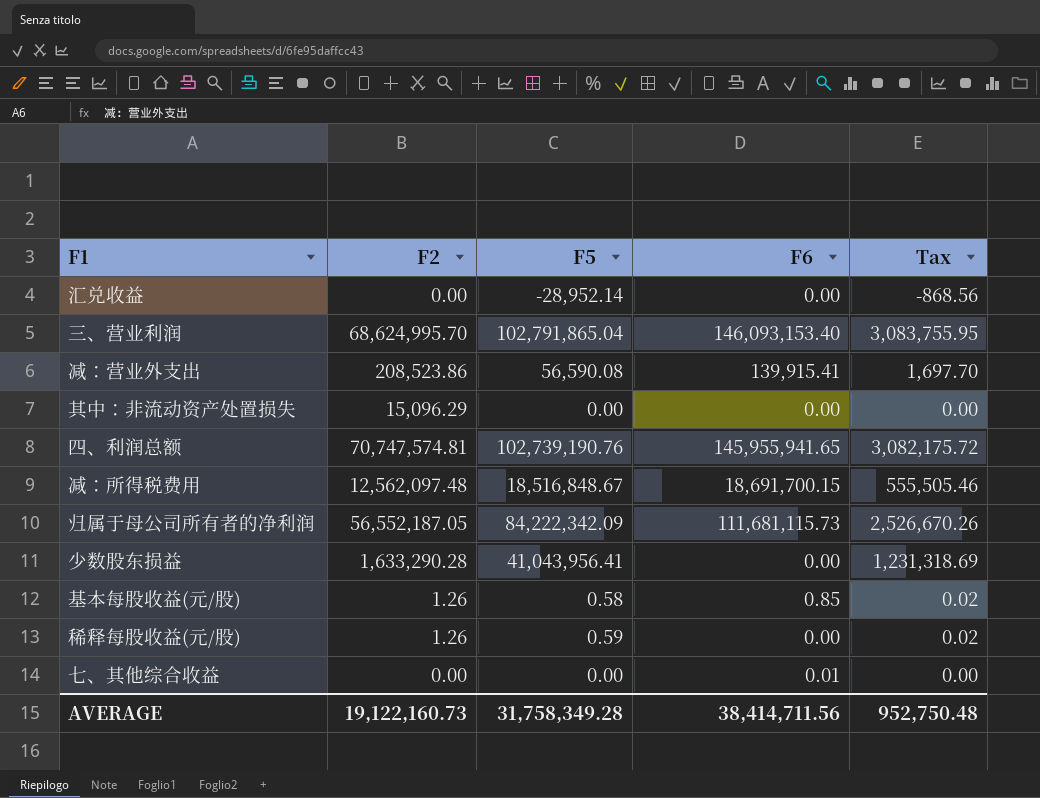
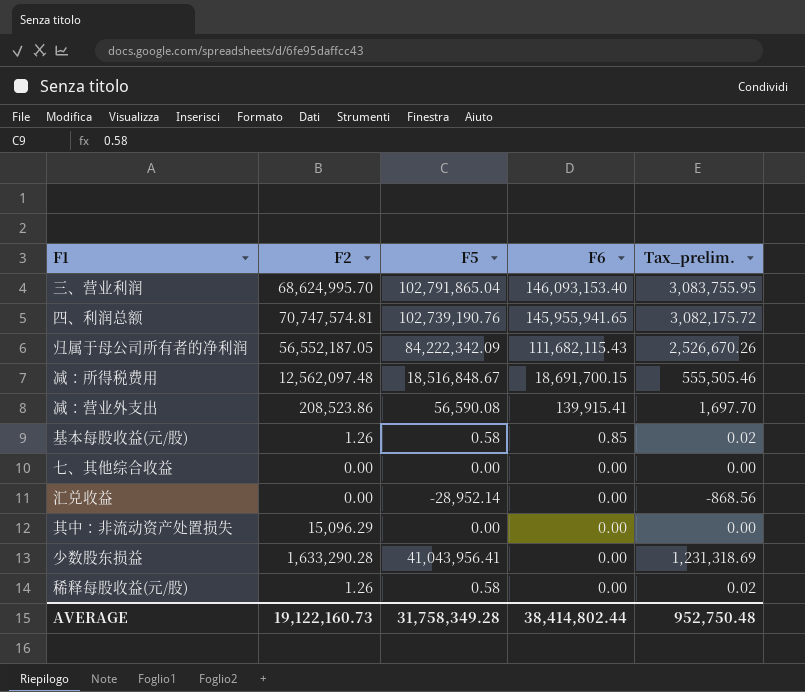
row order: none -> F6 descending
column name: Tax -> Tax_prelim.
归属于母公司所有者的净利润 | F6: 111,681,115.73 -> 111,682,115.43
七、其他综合收益 | F6: 0.01 -> 0.00
稀释每股收益(元/股) | F5: 0.59 -> 0.58
AVERAGE | F6: 38,414,711.56 -> 38,414,802.44

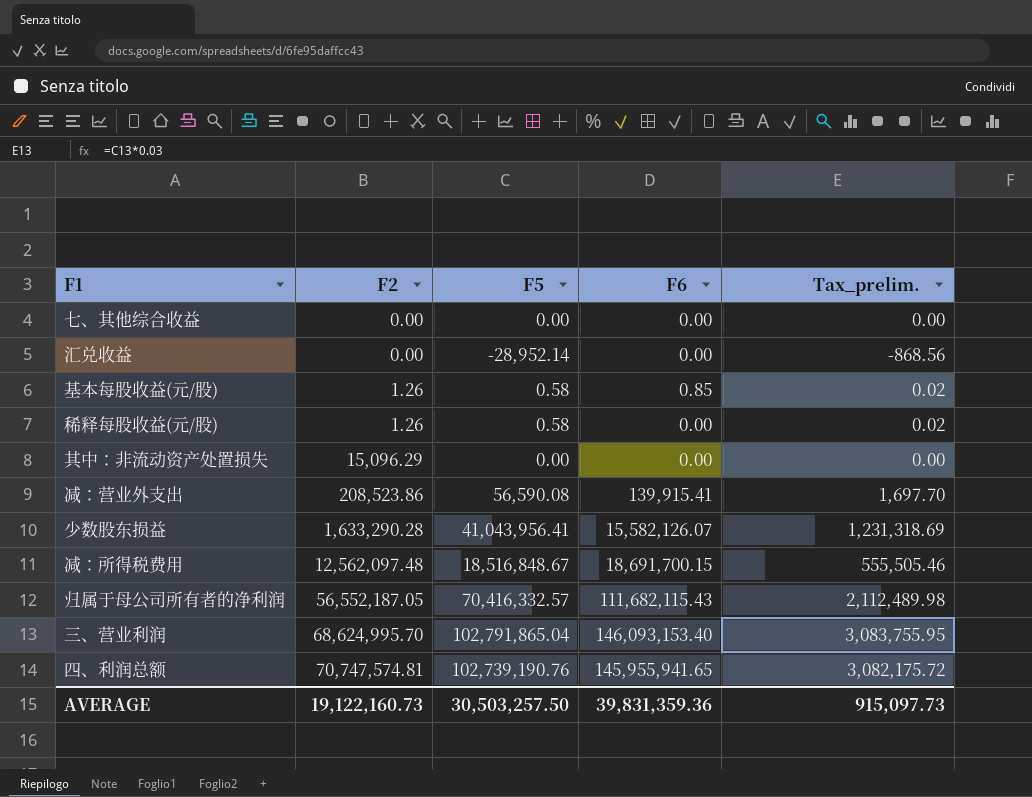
row order: F6 descending -> F2 ascending
少数股东损益 | F6: 0.00 -> 15,582,126.07
归属于母公司所有者的净利润 | F5: 84,222,342.09 -> 70,416,332.57
归属于母公司所有者的净利润 | Tax_prelim.: 2,526,670.26 -> 2,112,489.98
AVERAGE | F5: 31,758,349.28 -> 30,503,257.50
AVERAGE | F6: 38,414,802.44 -> 39,831,359.36
AVERAGE | Tax_prelim.: 952,750.48 -> 915,097.73

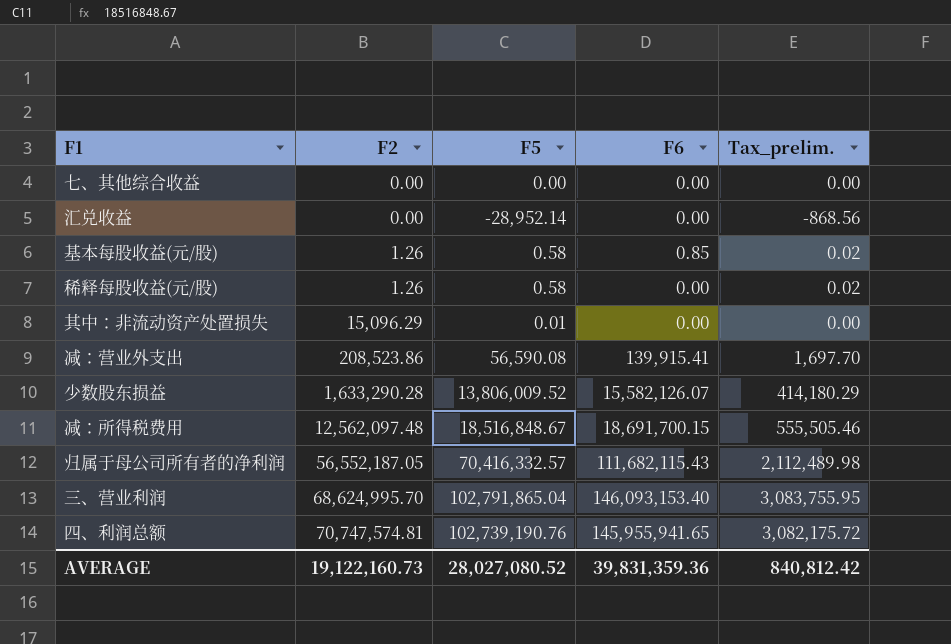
其中：非流动资产处置损失 | F5: 0.00 -> 0.01
少数股东损益 | F5: 41,043,956.41 -> 13,806,009.52
少数股东损益 | Tax_prelim.: 1,231,318.69 -> 414,180.29
AVERAGE | F5: 30,503,257.50 -> 28,027,080.52
AVERAGE | Tax_prelim.: 915,097.73 -> 840,812.42

